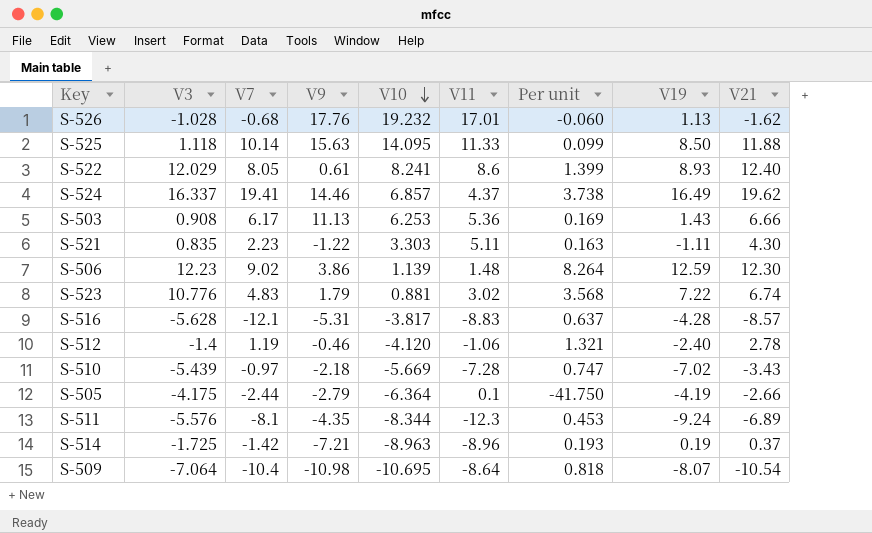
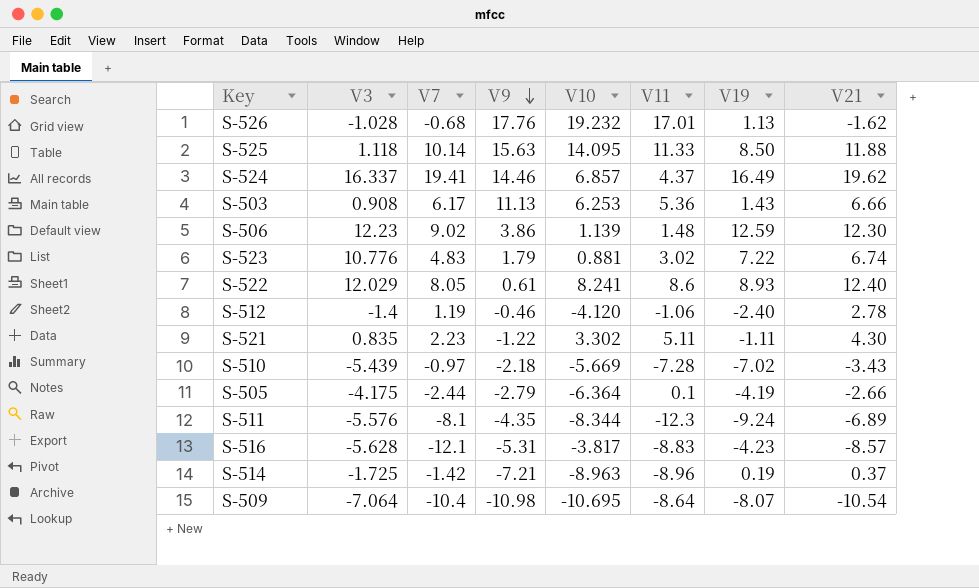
row order: V10 descending -> V9 descending
column Per unit | formula: [V3] / [V11] -> none
S-521 | V10: 3.303 -> 3.302
S-516 | V19: -4.28 -> -4.23

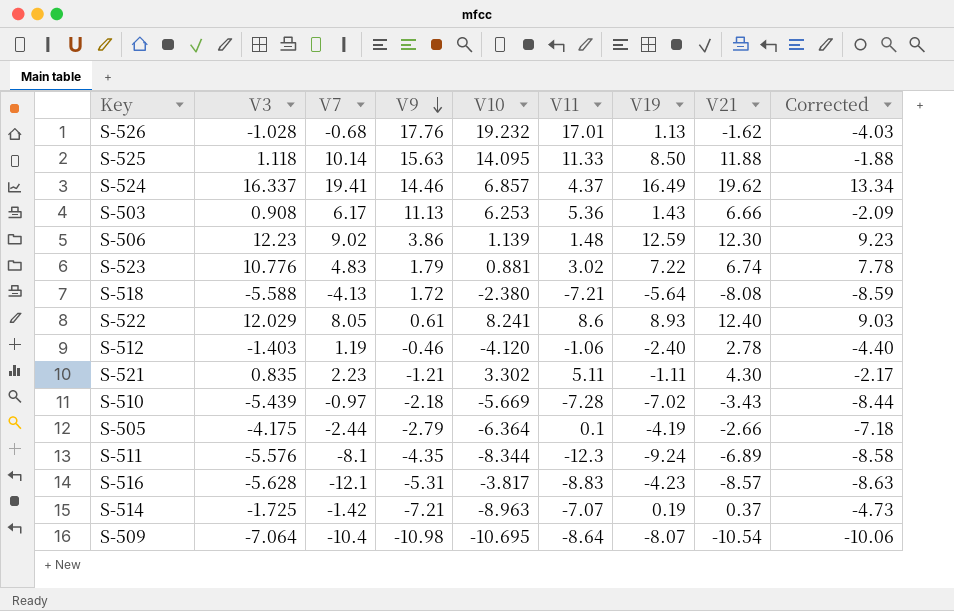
column Corrected | formula: none -> [V3] - 3
row S-518: none -> -5.588 | -4.13 | 1.72 | -2.380 | -7.21 | -5.64 | -8.08 | -8.59
S-512 | V3: -1.4 -> -1.403
S-521 | V9: -1.22 -> -1.21
S-514 | V11: -8.96 -> -7.07

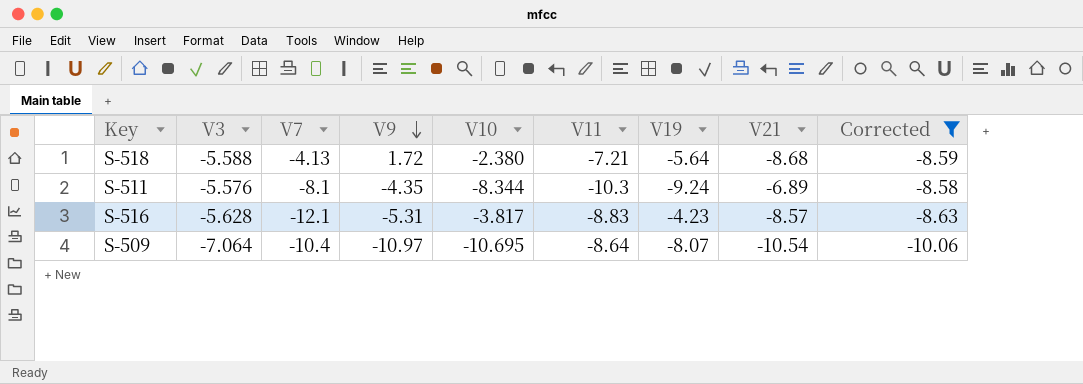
filter: none -> Corrected <= -8.58
S-518 | V21: -8.08 -> -8.68
S-511 | V11: -12.3 -> -10.3
S-509 | V9: -10.98 -> -10.97

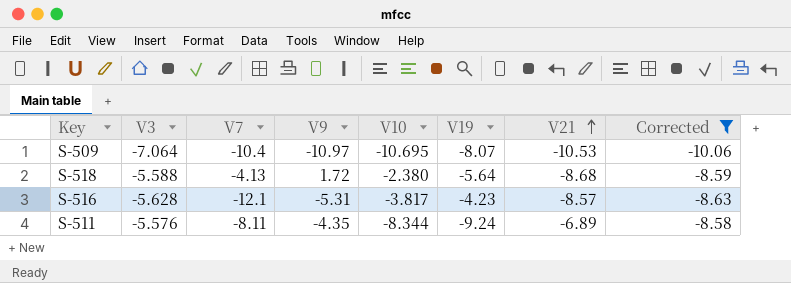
row order: V9 descending -> V21 ascending
column V11 | position: 6 -> none
S-509 | V21: -10.54 -> -10.53
S-511 | V7: -8.1 -> -8.11

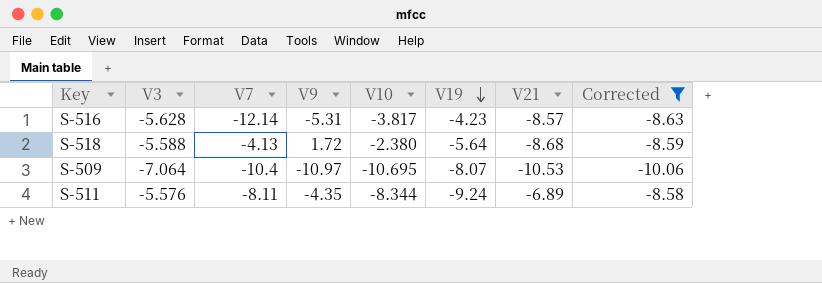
row order: V21 ascending -> V19 descending
S-516 | V7: -12.1 -> -12.14

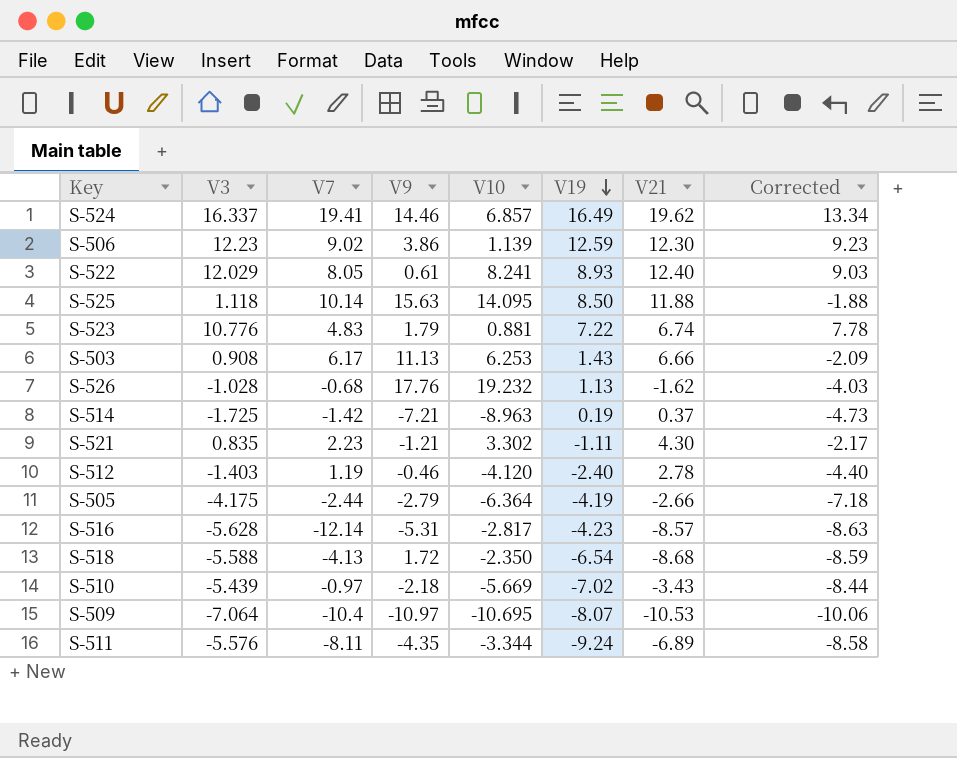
filter: Corrected <= -8.58 -> none
S-516 | V10: -3.817 -> -2.817
S-518 | V10: -2.380 -> -2.350
S-518 | V19: -5.64 -> -6.54
S-511 | V10: -8.344 -> -3.344

